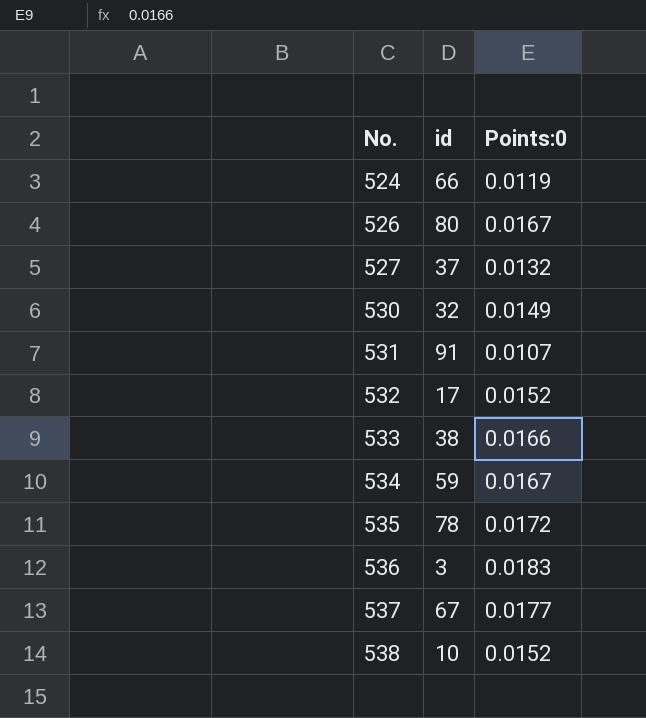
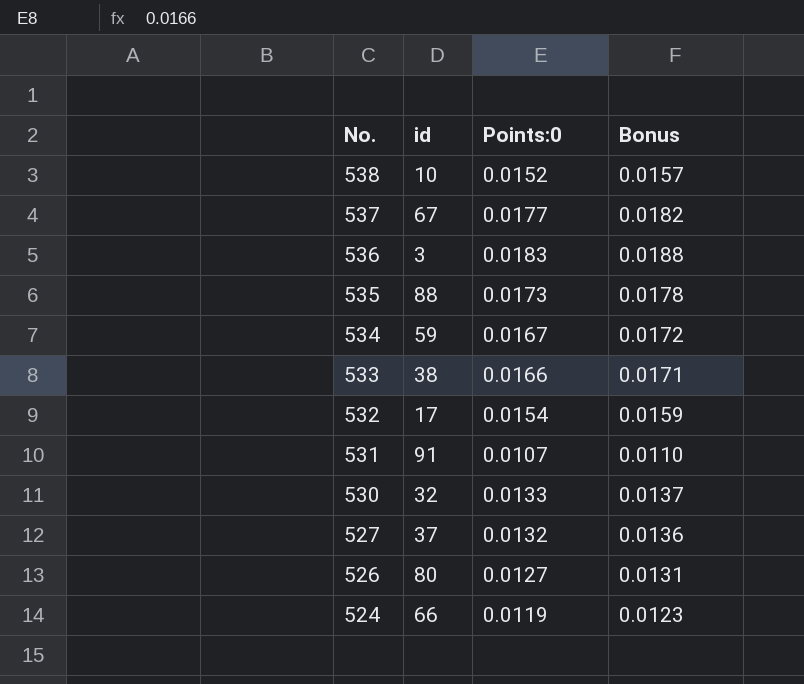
row order: No. ascending -> No. descending
column Bonus | formula: none -> [Points:0] * 1.03
535 | id: 78 -> 88
535 | Points:0: 0.0172 -> 0.0173
532 | Points:0: 0.0152 -> 0.0154
530 | Points:0: 0.0149 -> 0.0133
526 | Points:0: 0.0167 -> 0.0127

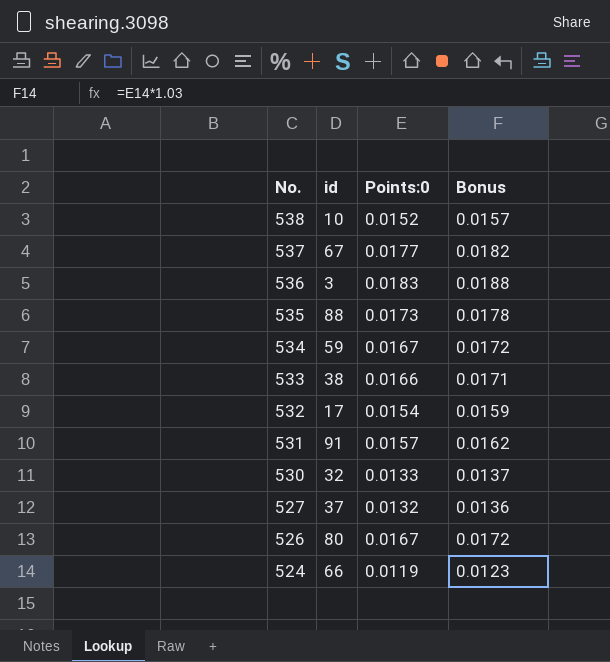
531 | Points:0: 0.0107 -> 0.0157
531 | Bonus: 0.0110 -> 0.0162
526 | Points:0: 0.0127 -> 0.0167
526 | Bonus: 0.0131 -> 0.0172

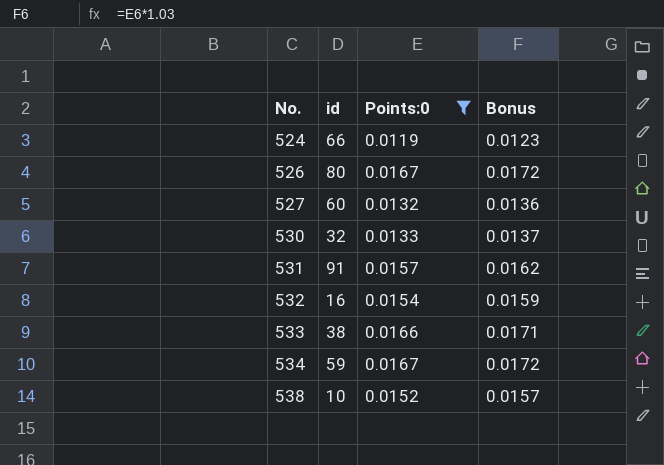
filter: none -> Points:0 <= 0.0167
row order: No. descending -> No. ascending
527 | id: 37 -> 60
532 | id: 17 -> 16

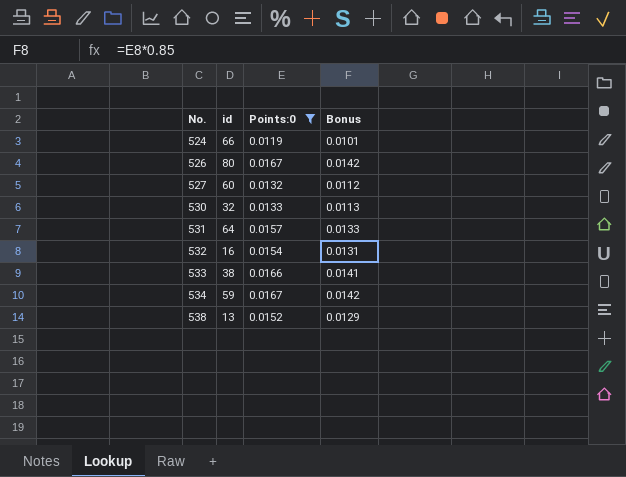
column Bonus | formula: [Points:0] * 1.03 -> [Points:0] * 0.85
531 | id: 91 -> 64
538 | id: 10 -> 13

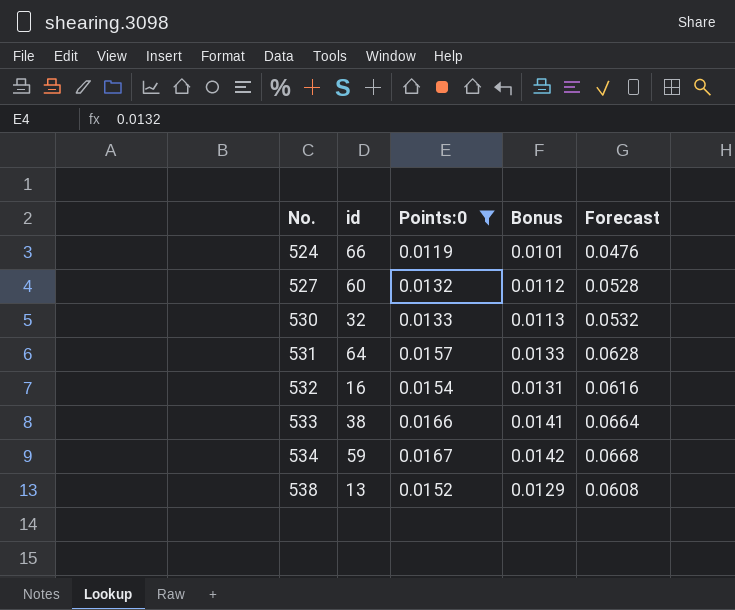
column Forecast | formula: none -> [Points:0] * 4
row 526: 80 | 0.0167 | 0.0142 -> none

